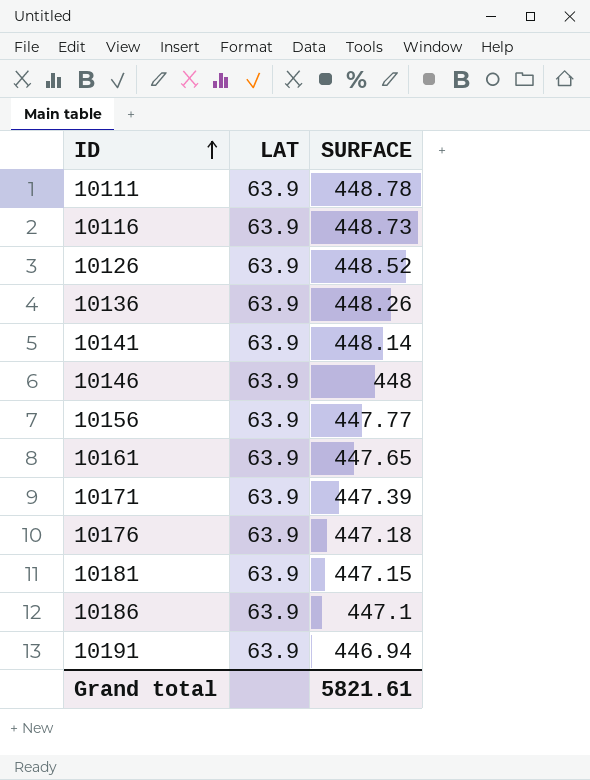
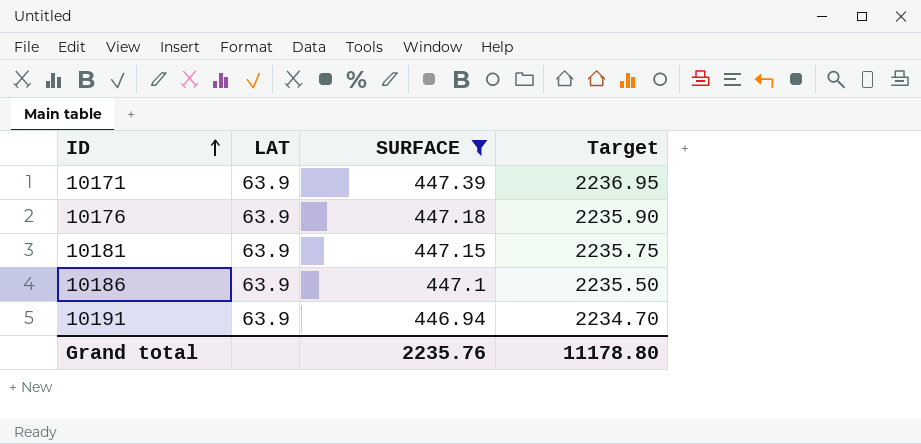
filter: none -> SURFACE <= 447.39
column Target | formula: none -> [SURFACE] * 5
Grand total | SURFACE: 5821.61 -> 2235.76

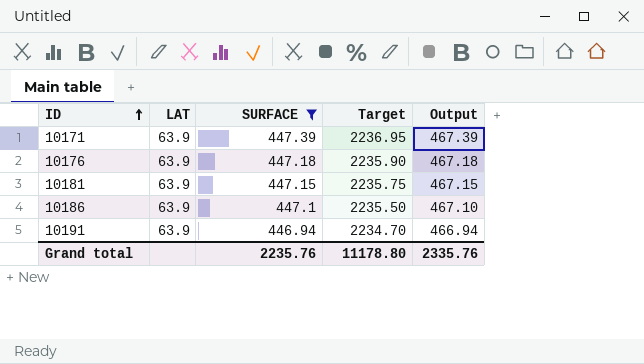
column Output | formula: none -> [SURFACE] + 20

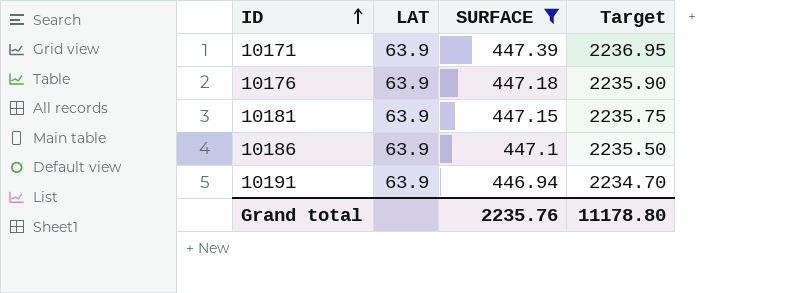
column Output | formula: [SURFACE] + 20 -> none

